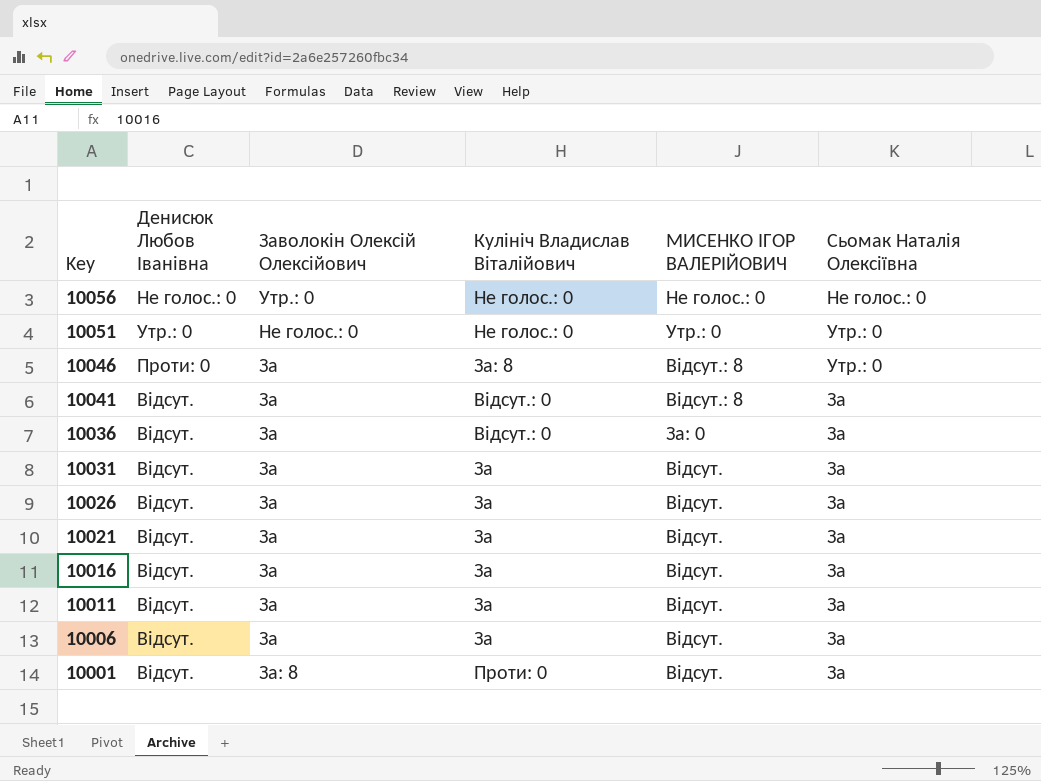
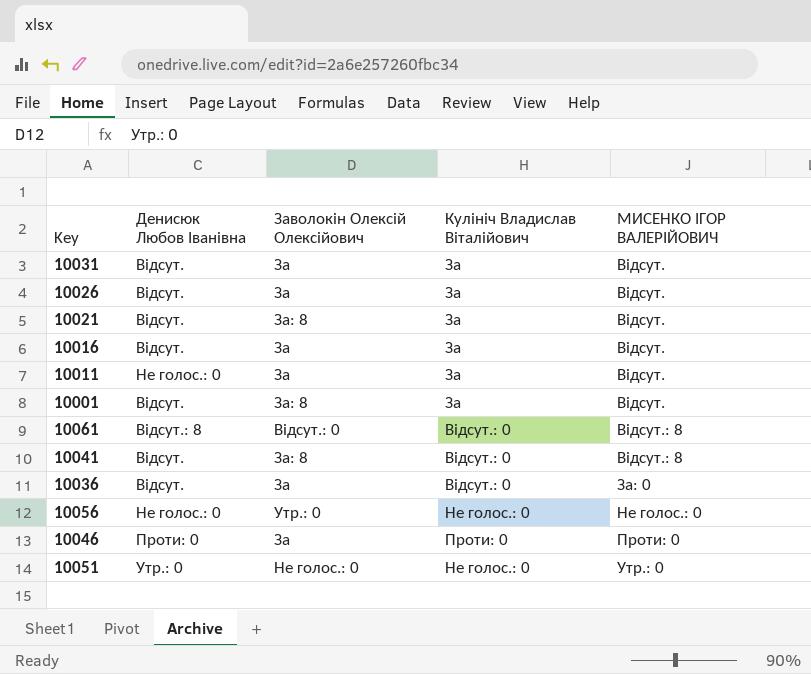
row order: Key descending -> МИСЕНКО ІГОР ВАЛЕРІЙОВИЧ ascending
column Сьомак Наталія Олексіївна | position: 6 -> none
row 10006: Відсут. | За | За | Відсут. | За -> none
10021 | Заволокін Олексій Олексійович: За -> За: 8
10011 | Денисюк Любов Іванівна: Відсут. -> Не голос.: 0
10001 | Кулініч Владислав Віталійович: Проти: 0 -> За
row 10061: none -> Відсут.: 8 | Відсут.: 0 | Відсут.: 0 | Відсут.: 8
10041 | Заволокін Олексій Олексійович: За -> За: 8
10046 | Кулініч Владислав Віталійович: За: 8 -> Проти: 0
10046 | МИСЕНКО ІГОР ВАЛЕРІЙОВИЧ: Відсут.: 8 -> Проти: 0

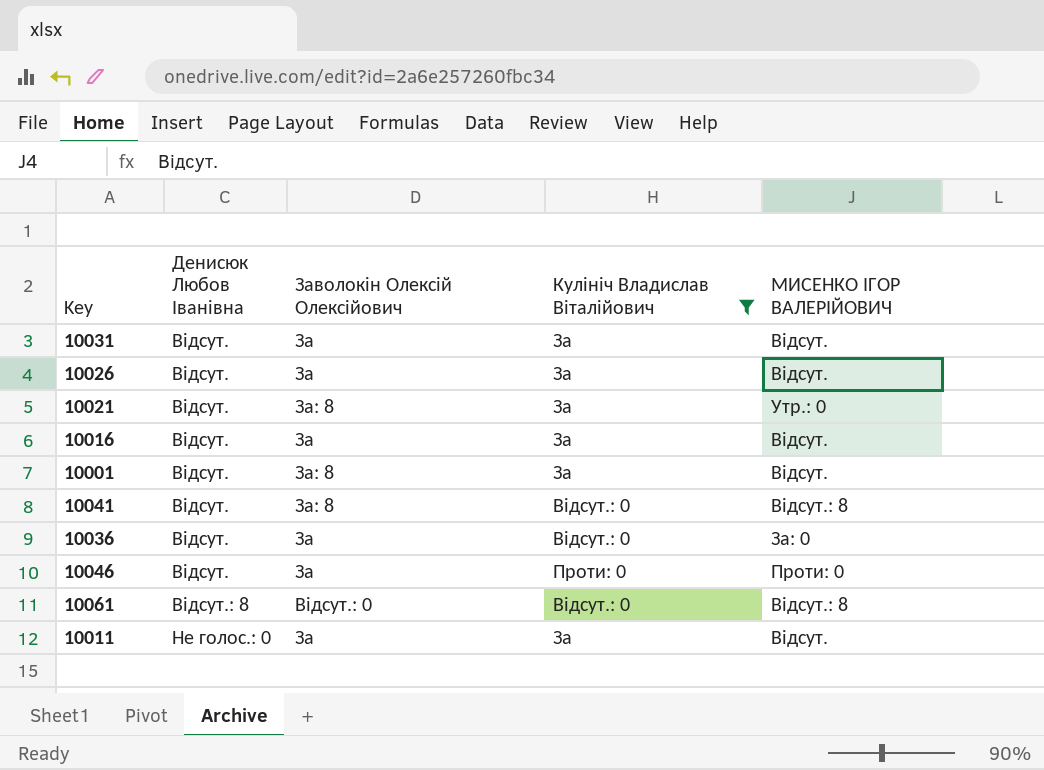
filter: none -> Кулініч Владислав Віталійович != Не голос.: 0
row order: МИСЕНКО ІГОР ВАЛЕРІЙОВИЧ ascending -> Денисюк Любов Іванівна ascending
10021 | МИСЕНКО ІГОР ВАЛЕРІЙОВИЧ: Відсут. -> Утр.: 0
10046 | Денисюк Любов Іванівна: Проти: 0 -> Відсут.

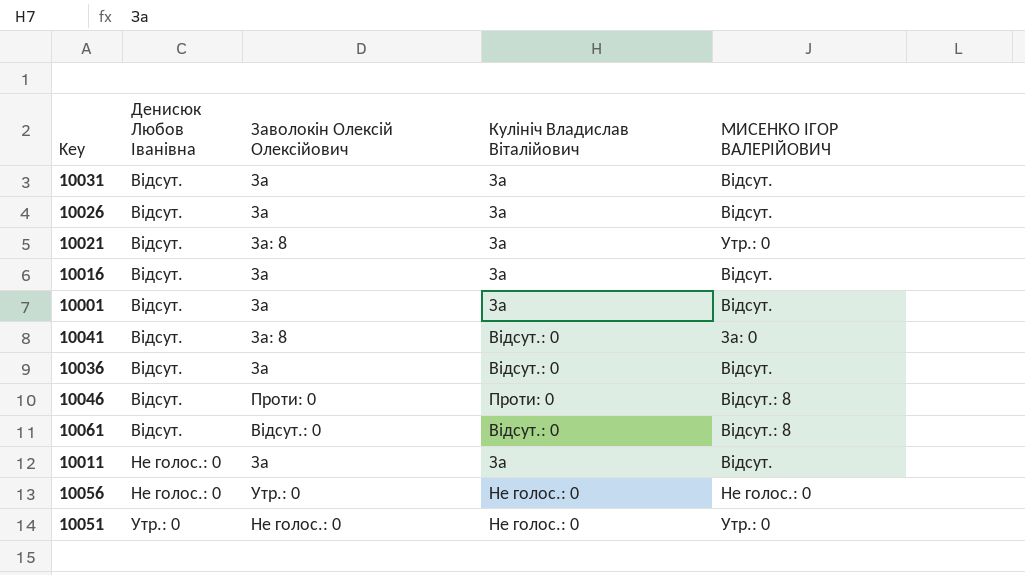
filter: Кулініч Владислав Віталійович != Не голос.: 0 -> none
10001 | Заволокін Олексій Олексійович: За: 8 -> За
10041 | МИСЕНКО ІГОР ВАЛЕРІЙОВИЧ: Відсут.: 8 -> За: 0
10036 | МИСЕНКО ІГОР ВАЛЕРІЙОВИЧ: За: 0 -> Відсут.
10046 | Заволокін Олексій Олексійович: За -> Проти: 0
10046 | МИСЕНКО ІГОР ВАЛЕРІЙОВИЧ: Проти: 0 -> Відсут.: 8
10061 | Денисюк Любов Іванівна: Відсут.: 8 -> Відсут.

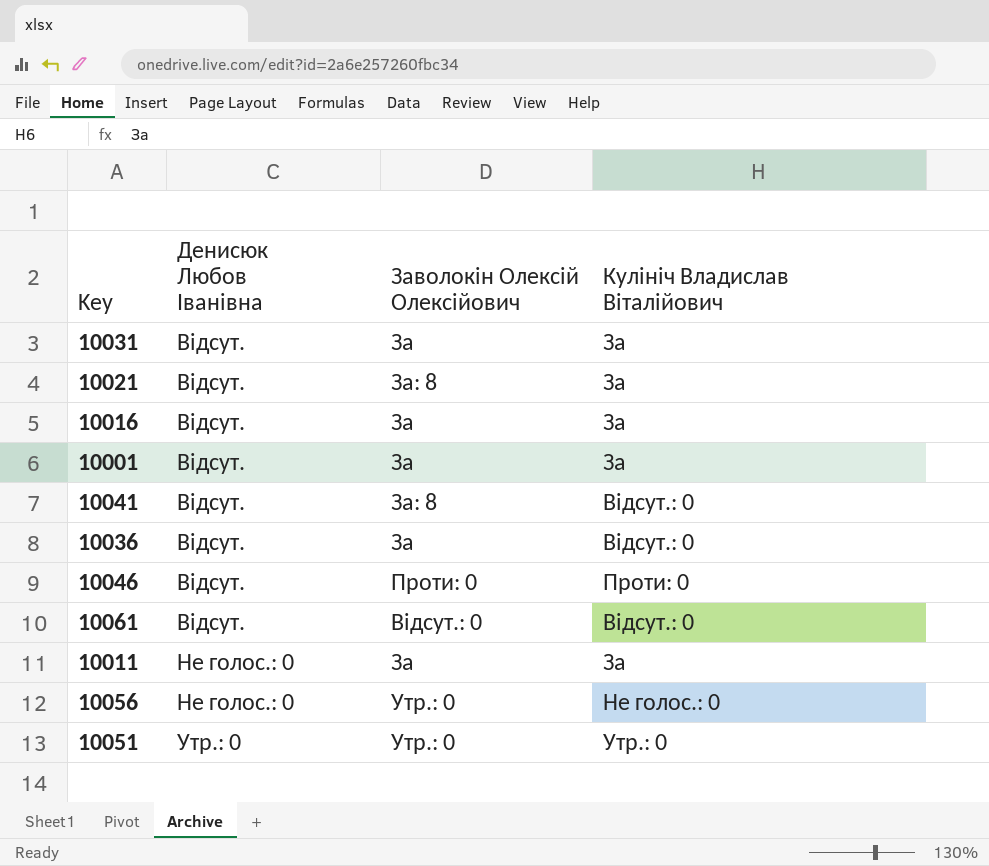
column МИСЕНКО ІГОР ВАЛЕРІЙОВИЧ | position: 5 -> none
row 10026: Відсут. | За | За | Відсут. -> none
10051 | Заволокін Олексій Олексійович: Не голос.: 0 -> Утр.: 0
10051 | Кулініч Владислав Віталійович: Не голос.: 0 -> Утр.: 0

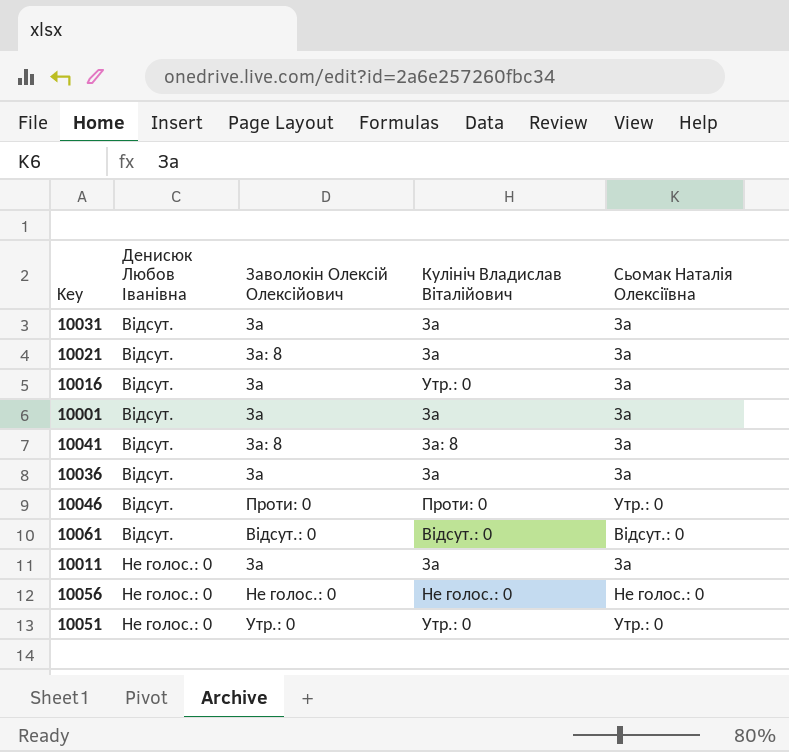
column Сьомак Наталія Олексіївна | position: none -> 5
10016 | Кулініч Владислав Віталійович: За -> Утр.: 0
10041 | Кулініч Владислав Віталійович: Відсут.: 0 -> За: 8
10036 | Кулініч Владислав Віталійович: Відсут.: 0 -> За
10056 | Заволокін Олексій Олексійович: Утр.: 0 -> Не голос.: 0
10051 | Денисюк Любов Іванівна: Утр.: 0 -> Не голос.: 0

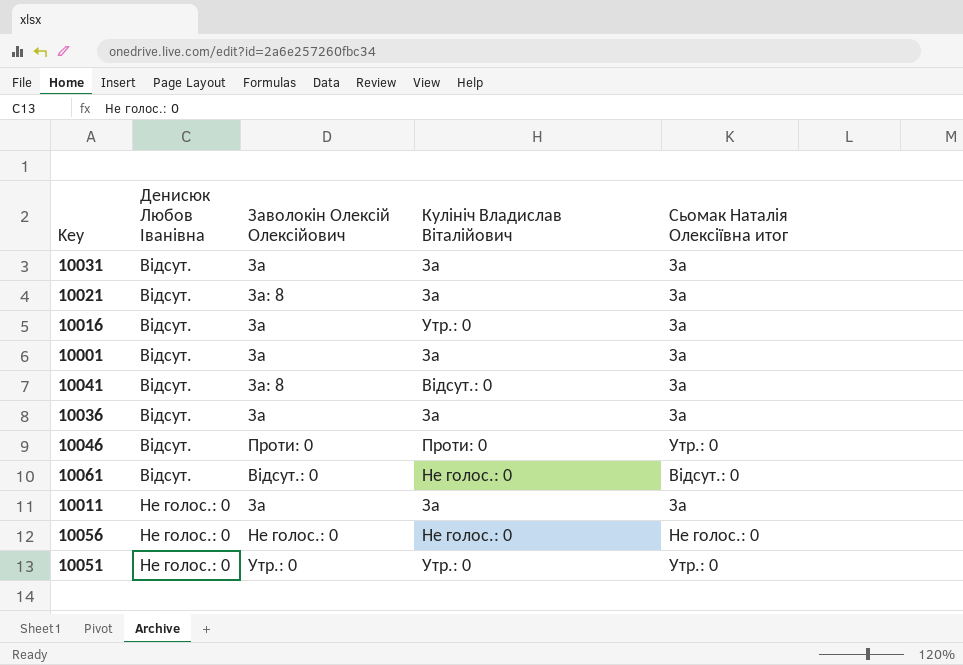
column name: Сьомак Наталія Олексіївна -> Сьомак Наталія Олексіївна итог
10041 | Кулініч Владислав Віталійович: За: 8 -> Відсут.: 0
10061 | Кулініч Владислав Віталійович: Відсут.: 0 -> Не голос.: 0

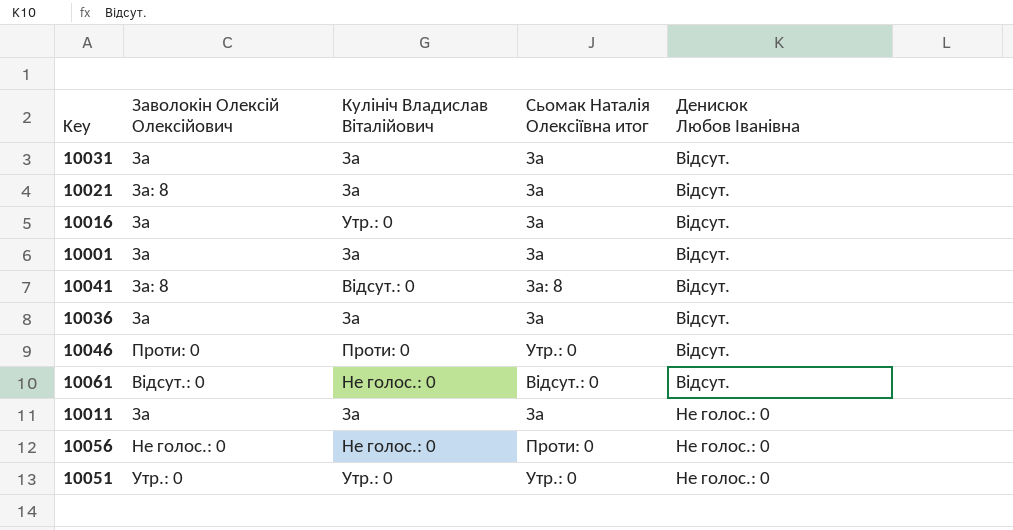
column Денисюк Любов Іванівна | position: 2 -> 5
10041 | Сьомак Наталія Олексіївна итог: За -> За: 8
10056 | Сьомак Наталія Олексіївна итог: Не голос.: 0 -> Проти: 0

